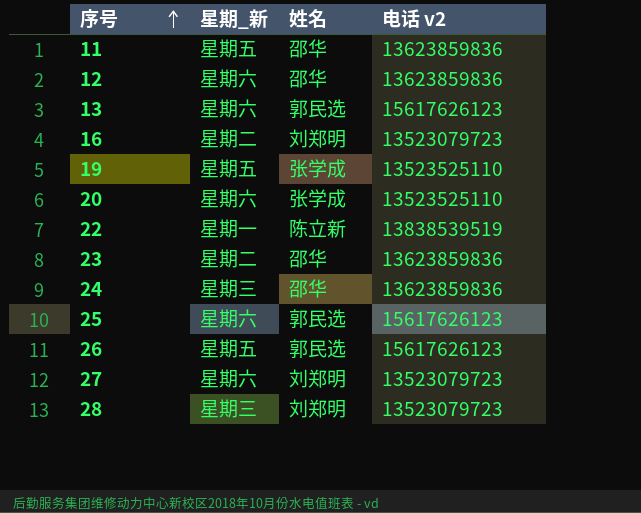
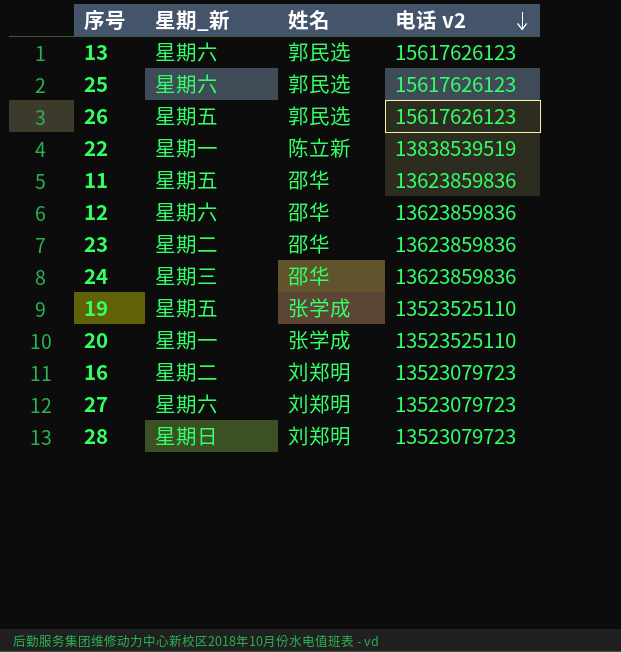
row order: 序号 ascending -> 电话 v2 descending
20 | 星期_新: 星期六 -> 星期一
28 | 星期_新: 星期三 -> 星期日

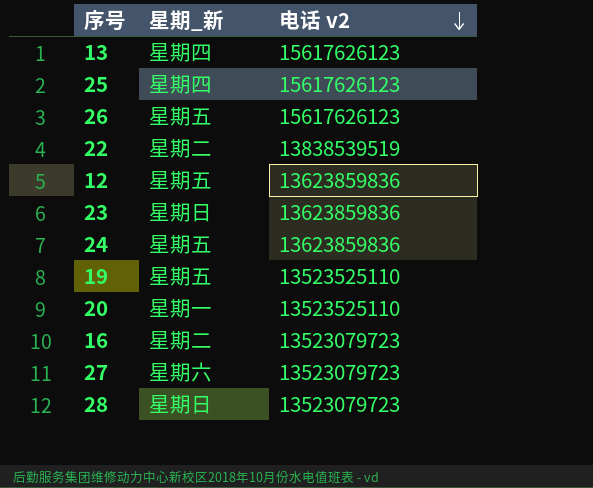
column 姓名 | position: 3 -> none
row 11: 星期五 | 邵华 | 13623859836 -> none
13 | 星期_新: 星期六 -> 星期四
25 | 星期_新: 星期六 -> 星期四
22 | 星期_新: 星期一 -> 星期二
12 | 星期_新: 星期六 -> 星期五
23 | 星期_新: 星期二 -> 星期日
24 | 星期_新: 星期三 -> 星期五

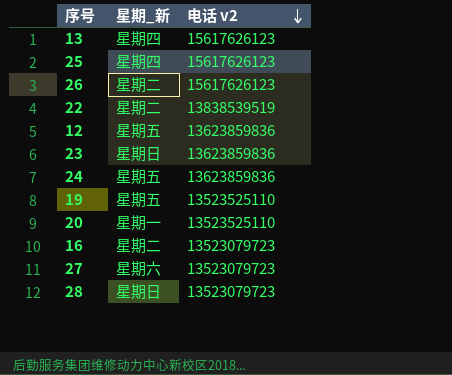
26 | 星期_新: 星期五 -> 星期二

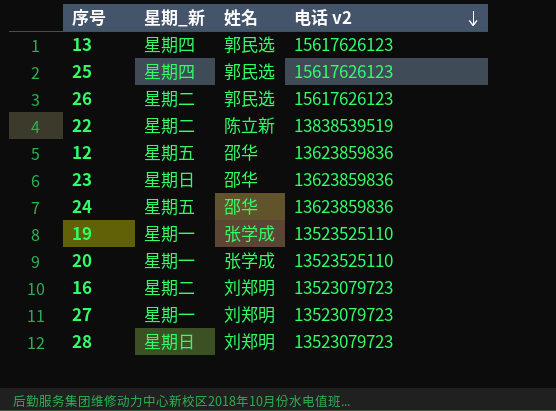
column 姓名 | position: none -> 3
19 | 星期_新: 星期五 -> 星期一
27 | 星期_新: 星期六 -> 星期一

